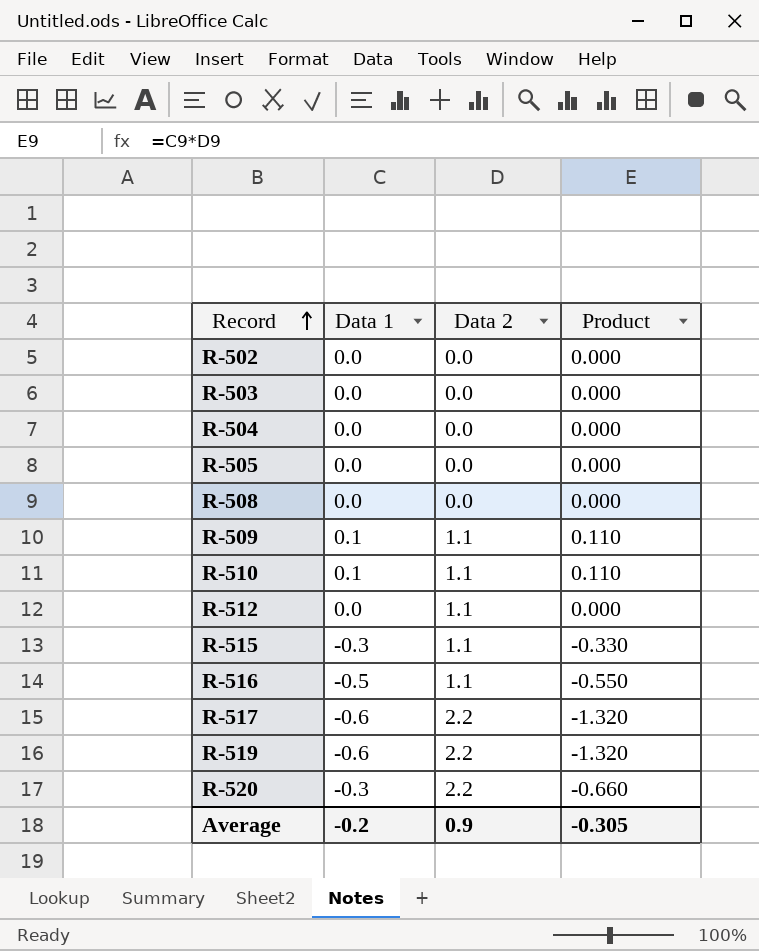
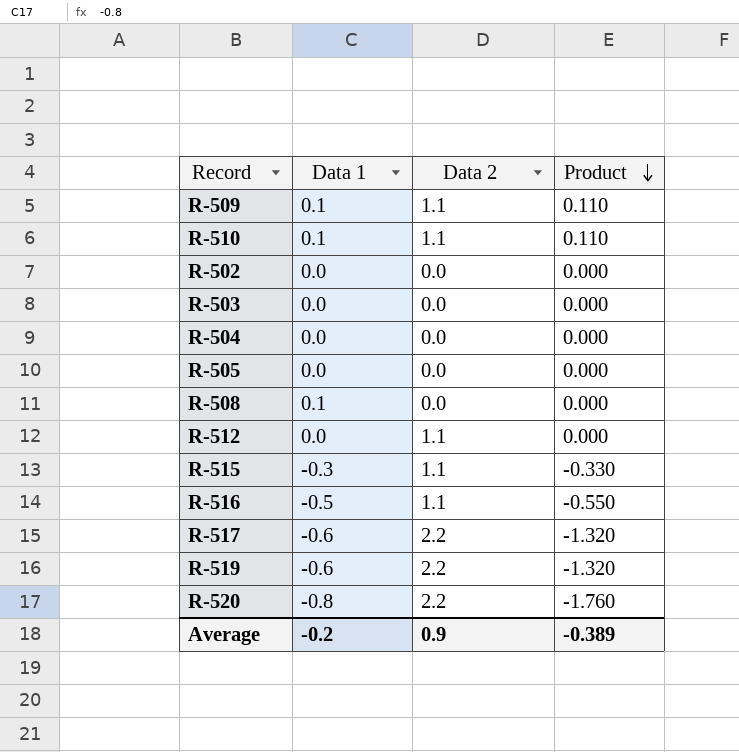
row order: Record ascending -> Product descending
R-508 | Data 1: 0.0 -> 0.1
R-520 | Data 1: -0.3 -> -0.8
R-520 | Product: -0.660 -> -1.760
Average | Product: -0.305 -> -0.389

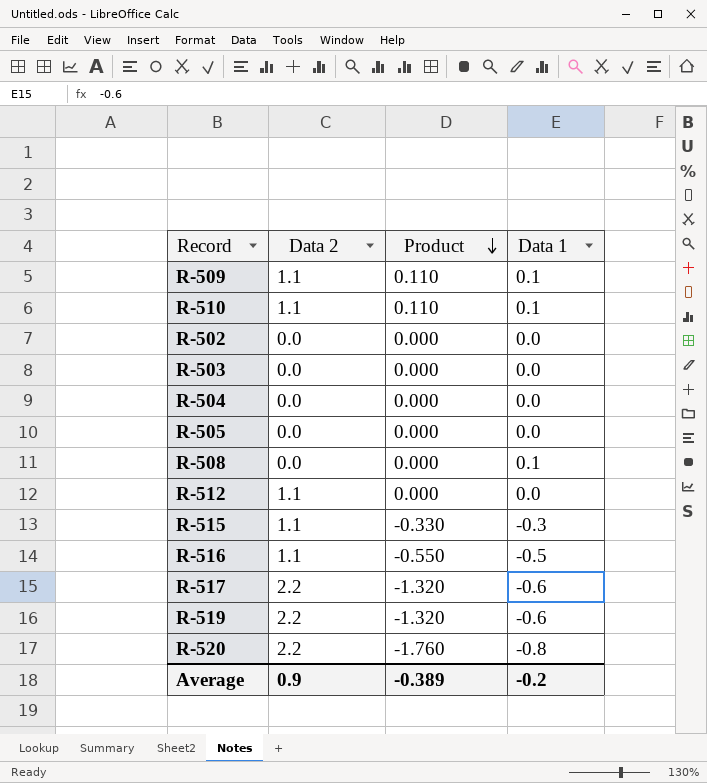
column Data 1 | position: 2 -> 4

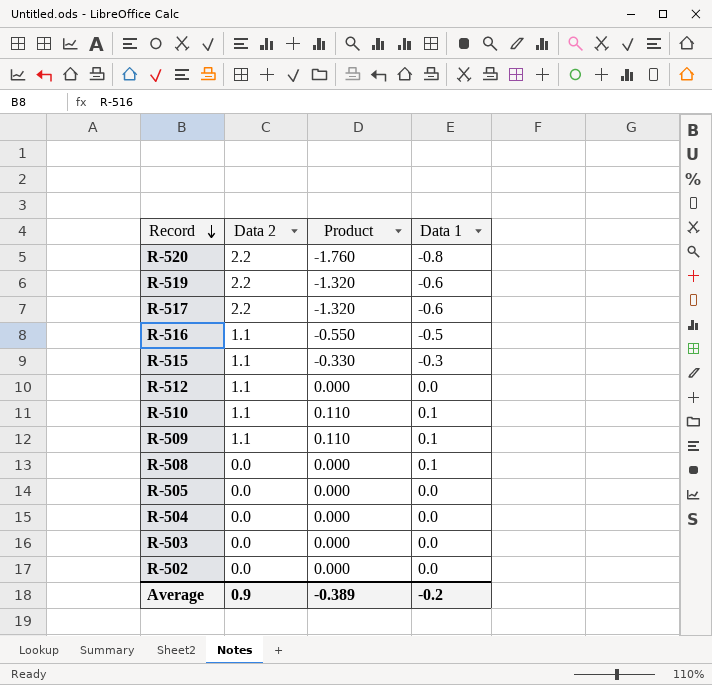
row order: Product descending -> Record descending

